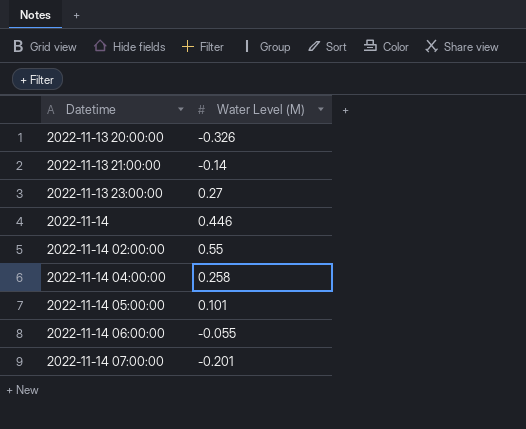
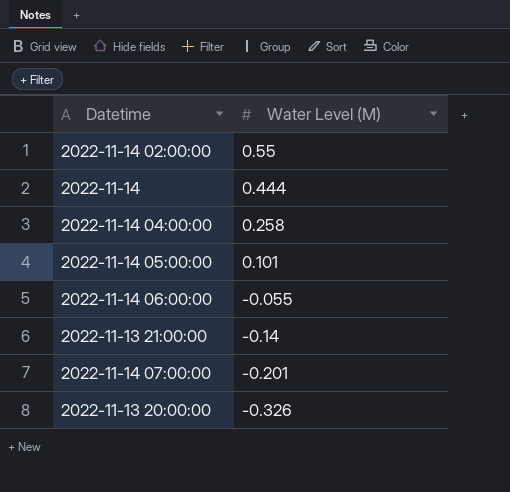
row order: Datetime ascending -> Water Level (M) descending
row 2022-11-13 23:00:00: 0.27 -> none
2022-11-14 | Water Level (M): 0.446 -> 0.444

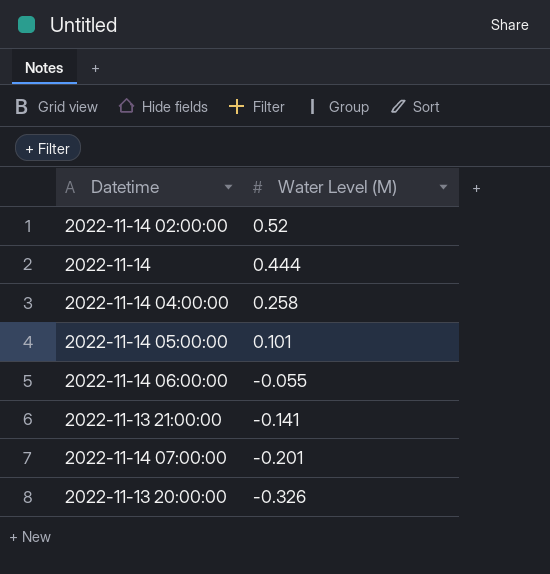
2022-11-14 02:00:00 | Water Level (M): 0.55 -> 0.52
2022-11-13 21:00:00 | Water Level (M): -0.14 -> -0.141

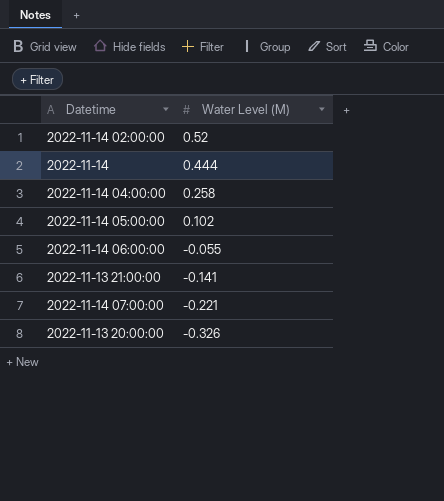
2022-11-14 05:00:00 | Water Level (M): 0.101 -> 0.102
2022-11-14 07:00:00 | Water Level (M): -0.201 -> -0.221

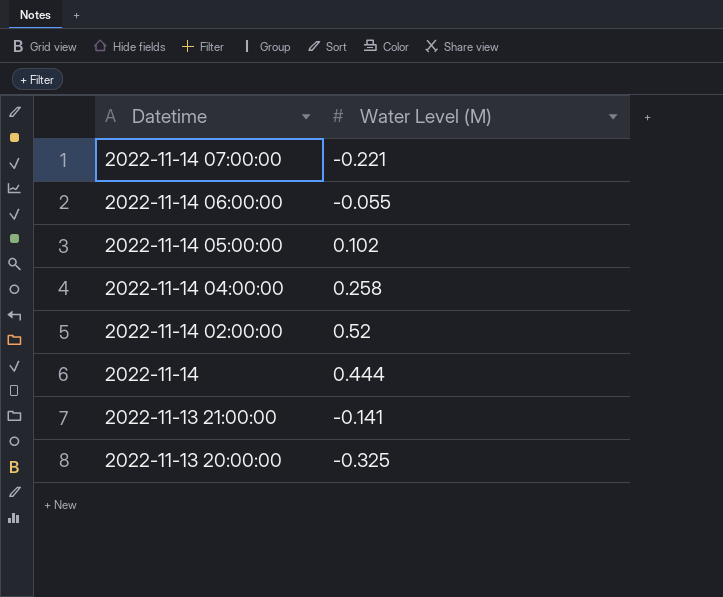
row order: Water Level (M) descending -> Datetime descending
2022-11-13 20:00:00 | Water Level (M): -0.326 -> -0.325

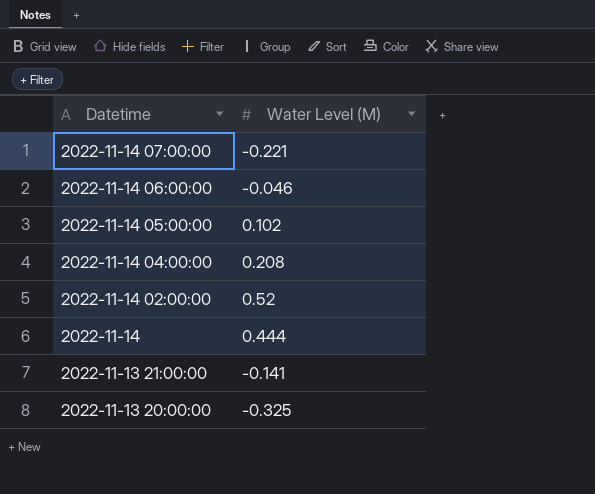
2022-11-14 06:00:00 | Water Level (M): -0.055 -> -0.046
2022-11-14 04:00:00 | Water Level (M): 0.258 -> 0.208

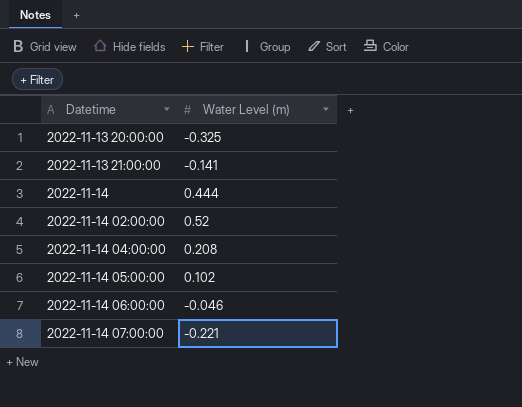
row order: Datetime descending -> Datetime ascending
column name: Water Level (M) -> Water Level (m)

